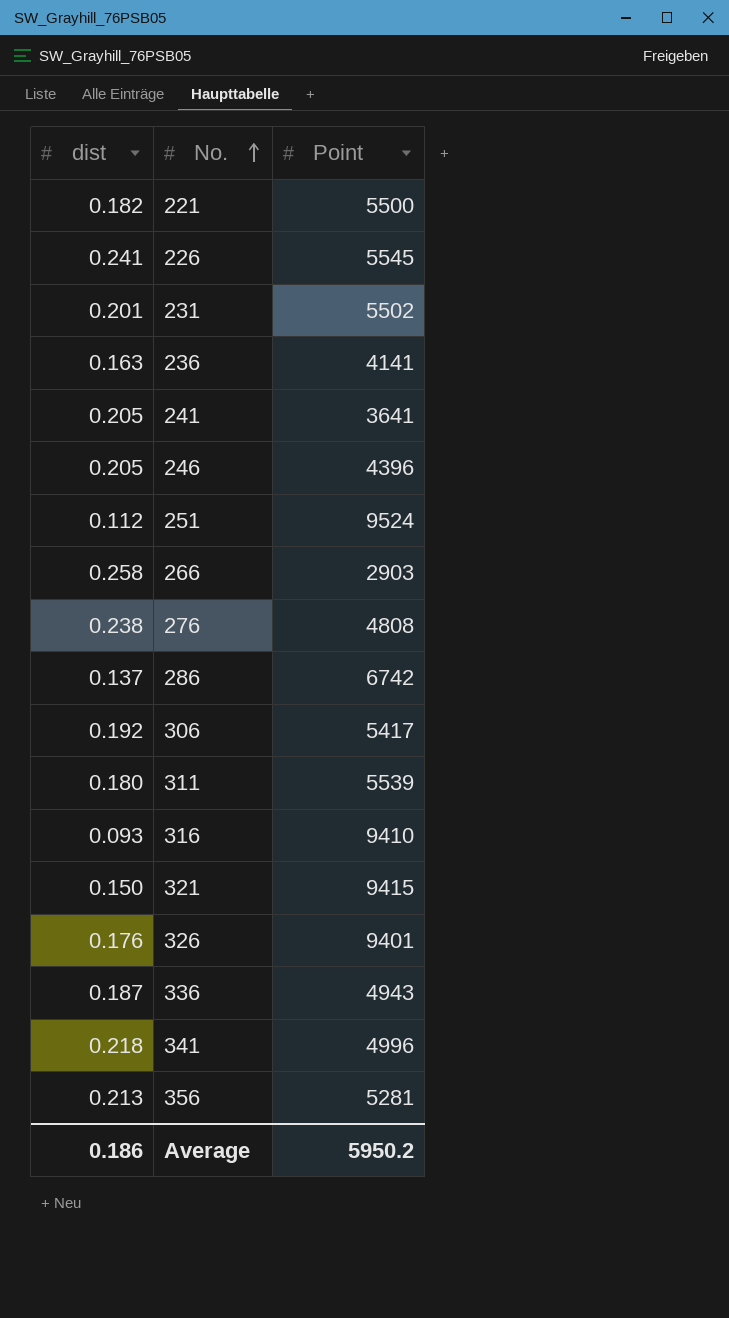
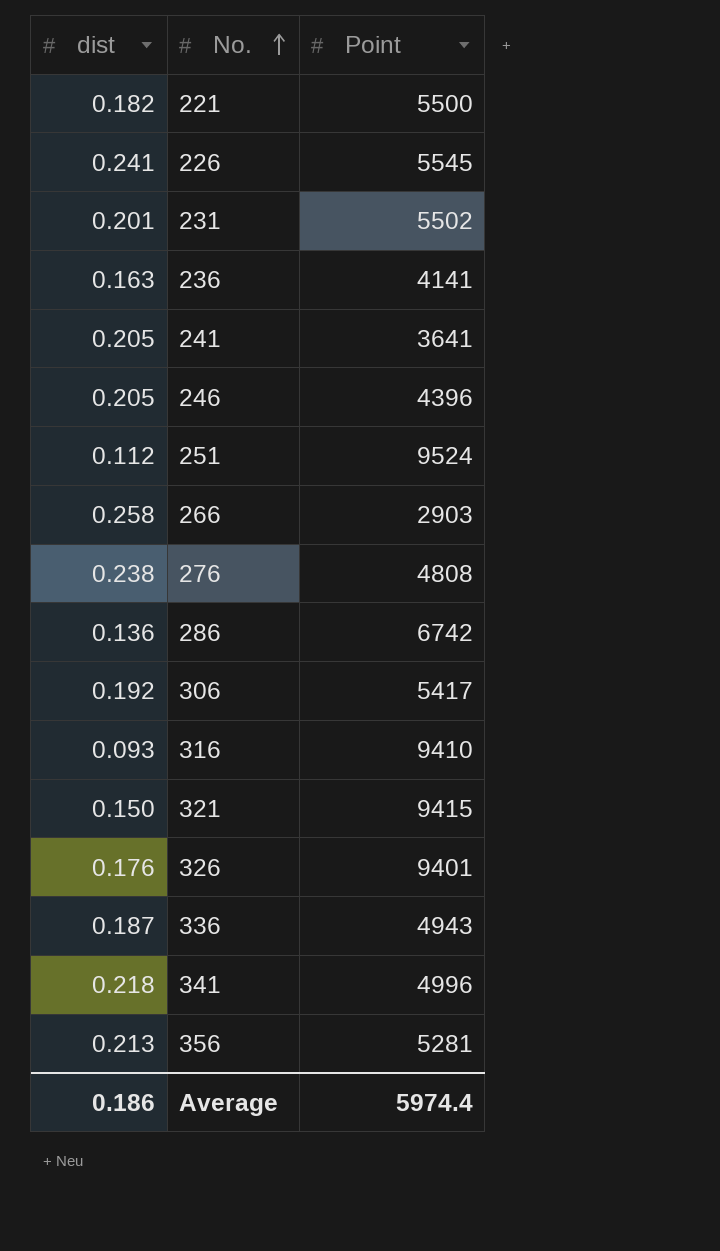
row 311: 0.180 | 5539 -> none
286 | dist: 0.137 -> 0.136
Average | Point: 5950.2 -> 5974.4

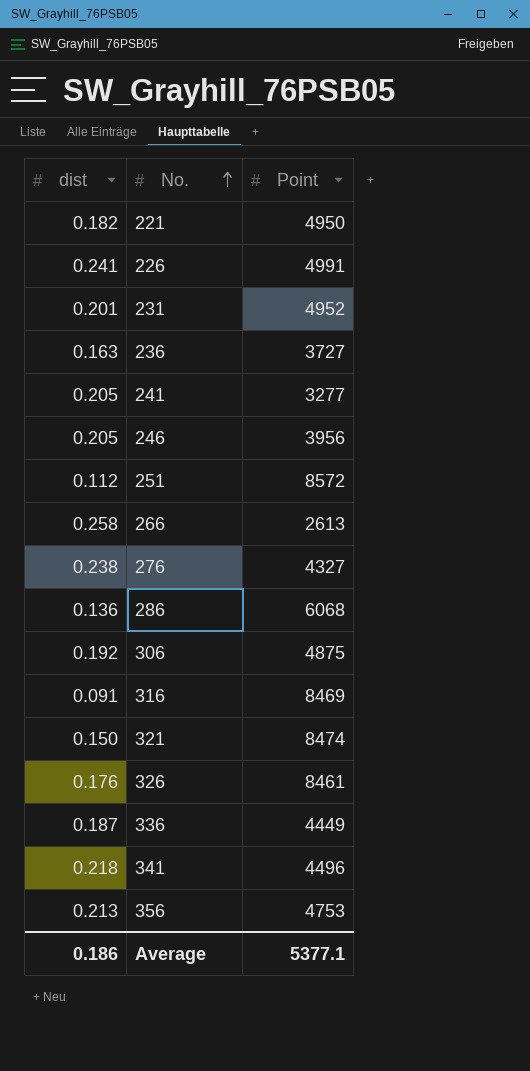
221 | Point: 5500 -> 4950
226 | Point: 5545 -> 4991
231 | Point: 5502 -> 4952
236 | Point: 4141 -> 3727
241 | Point: 3641 -> 3277
246 | Point: 4396 -> 3956
251 | Point: 9524 -> 8572
266 | Point: 2903 -> 2613
276 | Point: 4808 -> 4327
286 | Point: 6742 -> 6068
306 | Point: 5417 -> 4875
316 | dist: 0.093 -> 0.091
316 | Point: 9410 -> 8469
321 | Point: 9415 -> 8474
326 | Point: 9401 -> 8461
336 | Point: 4943 -> 4449
341 | Point: 4996 -> 4496
356 | Point: 5281 -> 4753
Average | Point: 5974.4 -> 5377.1

